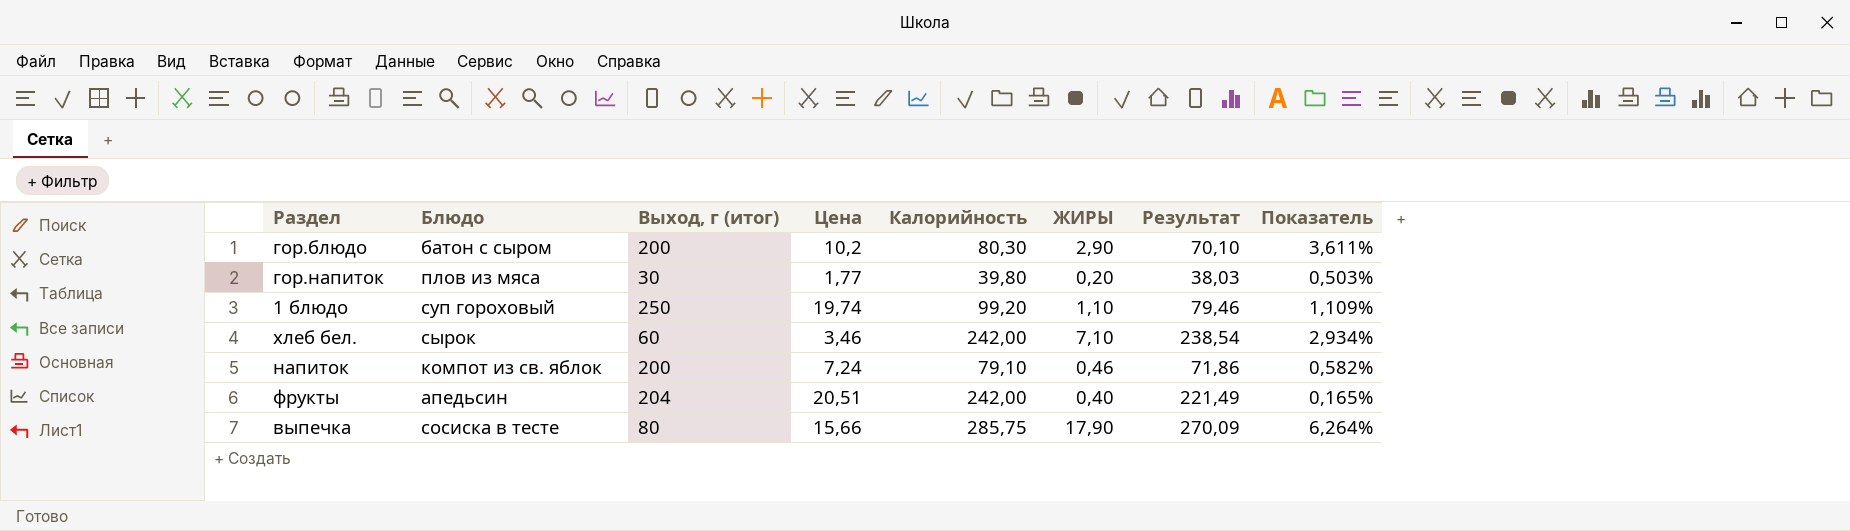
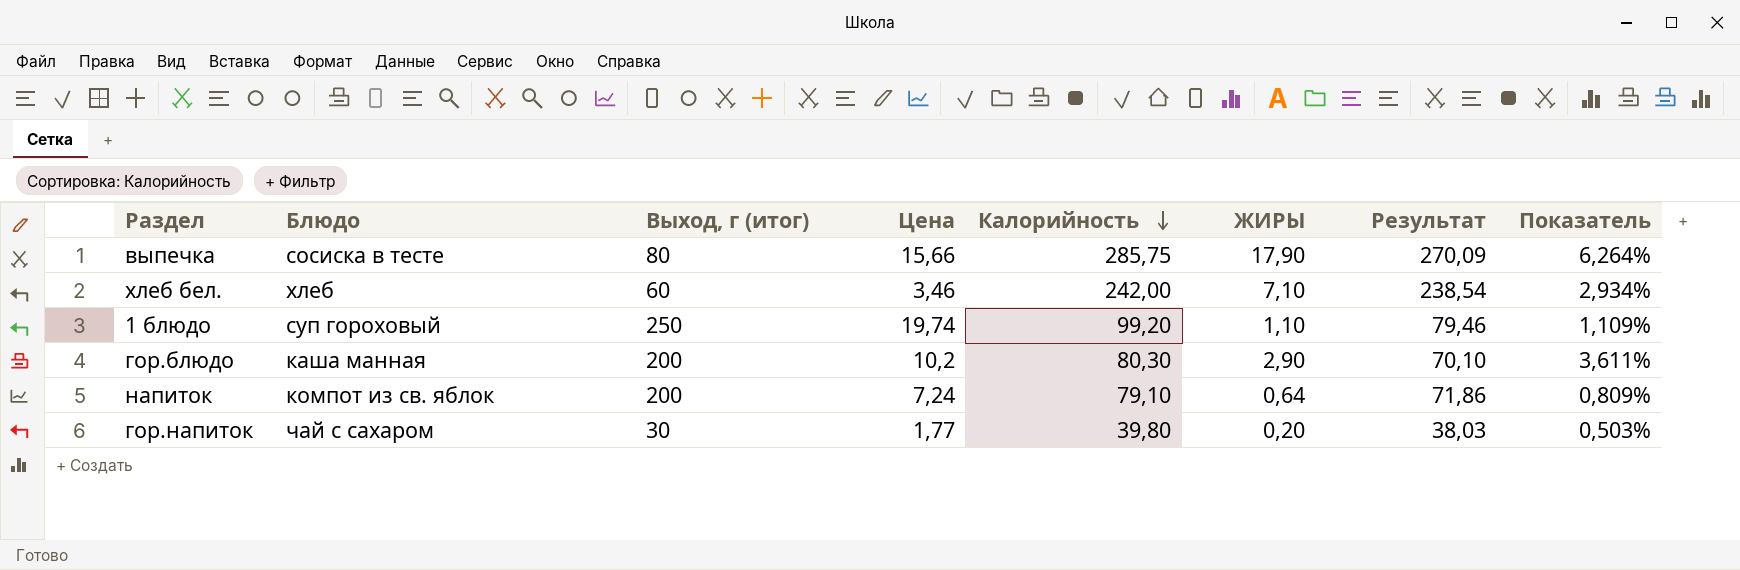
row order: none -> Калорийность descending
row фрукты: апедьсин | 204 | 20,51 | 242,00 | 0,40 | 221,49 | 0,165% -> none
хлеб бел. | Блюдо: сырок -> хлеб
гор.блюдо | Блюдо: батон с сыром -> каша манная
напиток | ЖИРЫ: 0,46 -> 0,64
напиток | Показатель: 0,582% -> 0,809%
гор.напиток | Блюдо: плов из мяса -> чай с сахаром

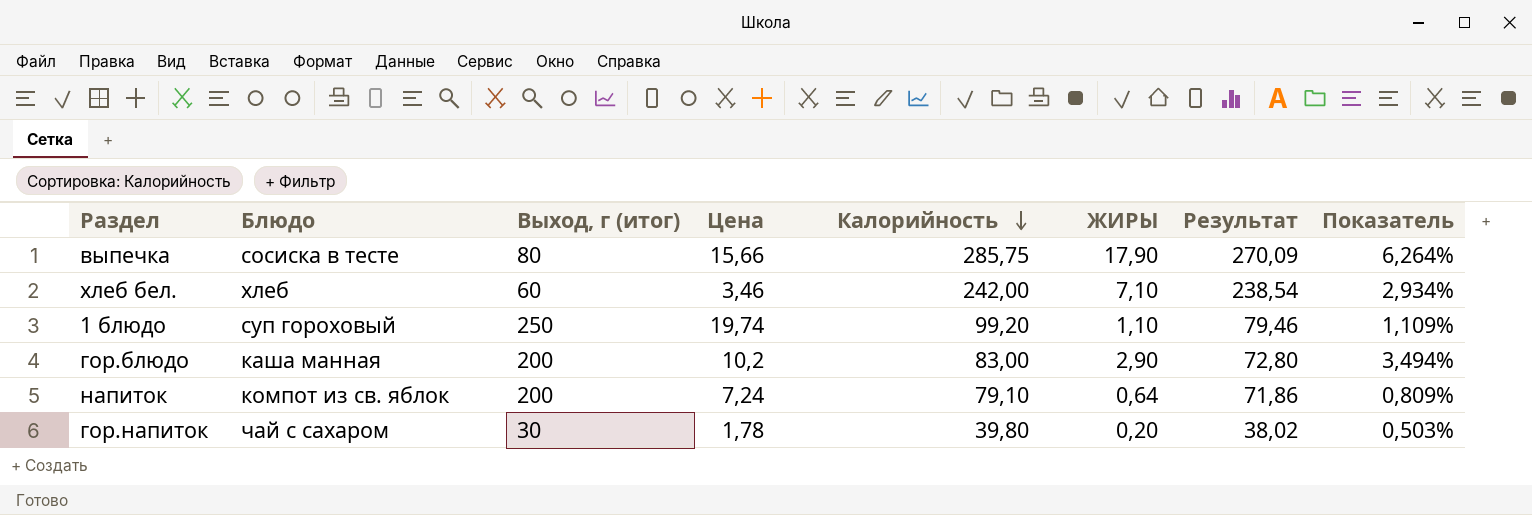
гор.блюдо | Калорийность: 80,30 -> 83,00
гор.блюдо | Результат: 70,10 -> 72,80
гор.блюдо | Показатель: 3,611% -> 3,494%
гор.напиток | Цена: 1,77 -> 1,78
гор.напиток | Результат: 38,03 -> 38,02

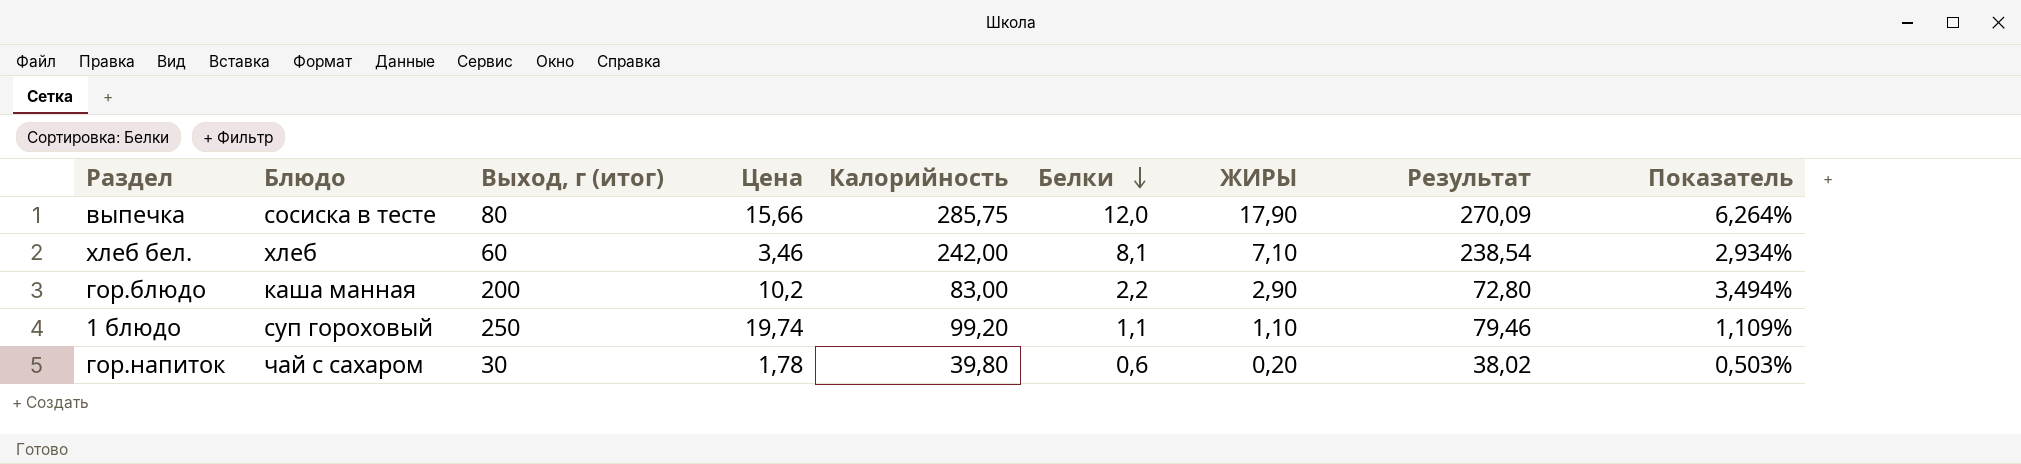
row order: Калорийность descending -> Белки descending
column Белки | position: none -> 6
row напиток: компот из св. яблок | 200 | 7,24 | 79,10 | 0,64 | 71,86 | 0,809% -> none

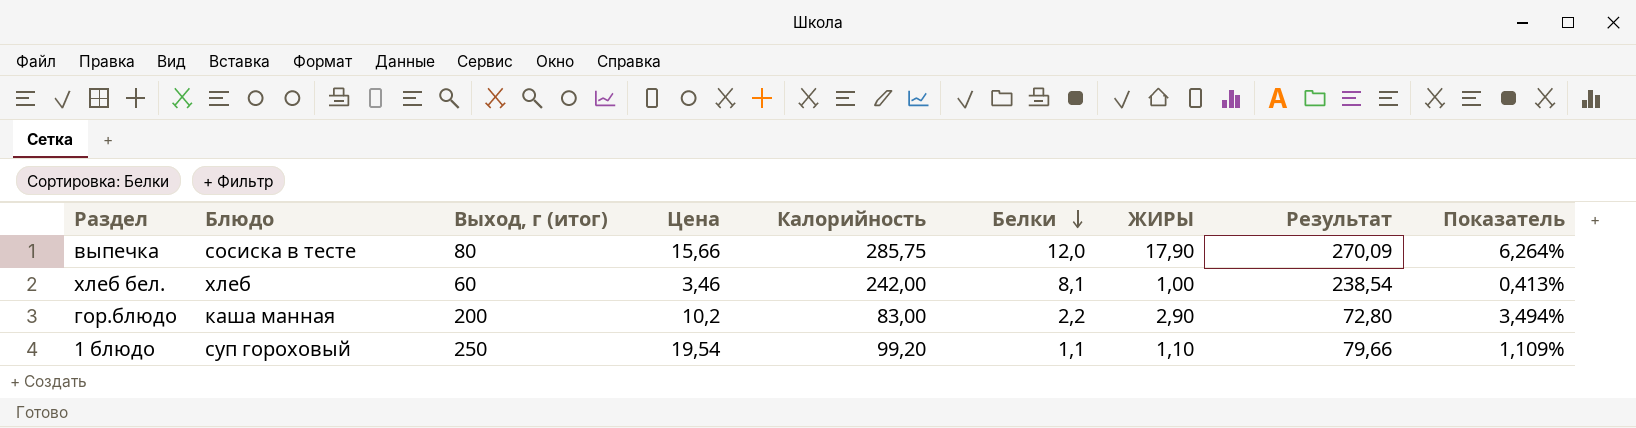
row гор.напиток: чай с сахаром | 30 | 1,78 | 39,80 | 0,6 | 0,20 | 38,02 | 0,503% -> none
хлеб бел. | ЖИРЫ: 7,10 -> 1,00
хлеб бел. | Показатель: 2,934% -> 0,413%
1 блюдо | Цена: 19,74 -> 19,54
1 блюдо | Результат: 79,46 -> 79,66

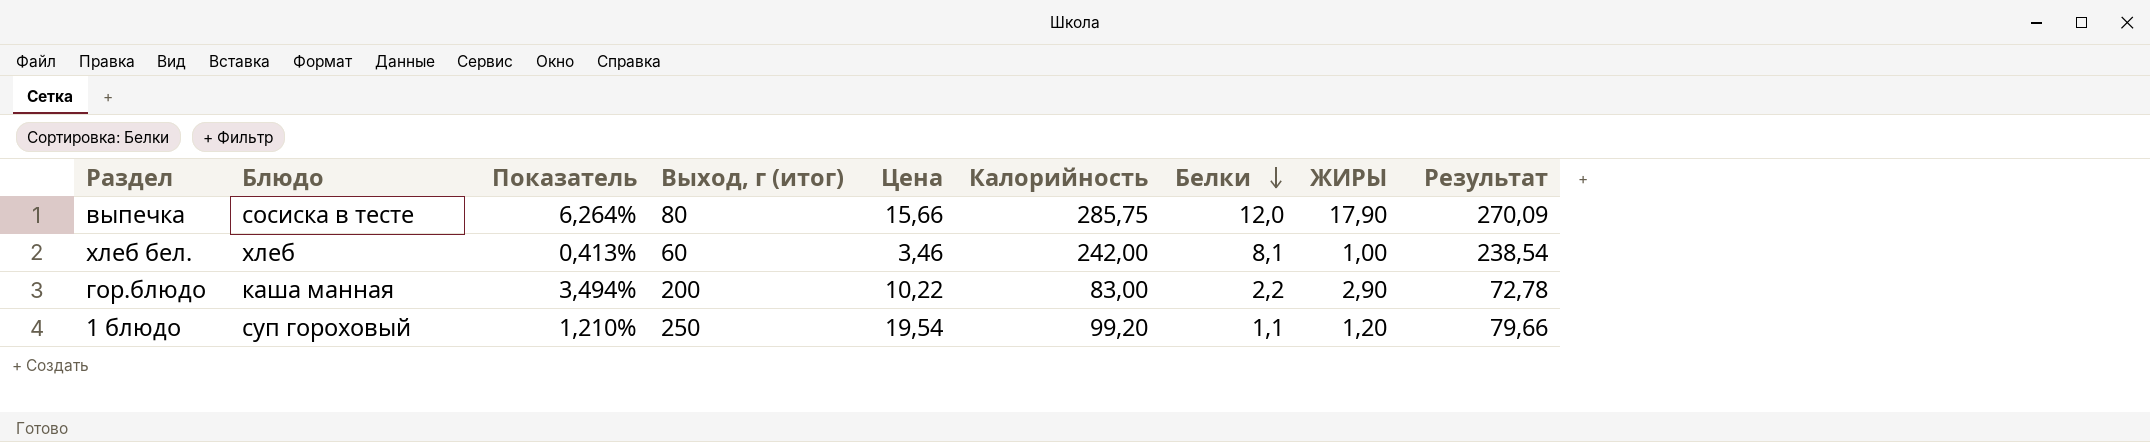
column Показатель | position: 9 -> 3
гор.блюдо | Цена: 10,2 -> 10,22
гор.блюдо | Результат: 72,80 -> 72,78
1 блюдо | Показатель: 1,109% -> 1,210%
1 блюдо | ЖИРЫ: 1,10 -> 1,20

